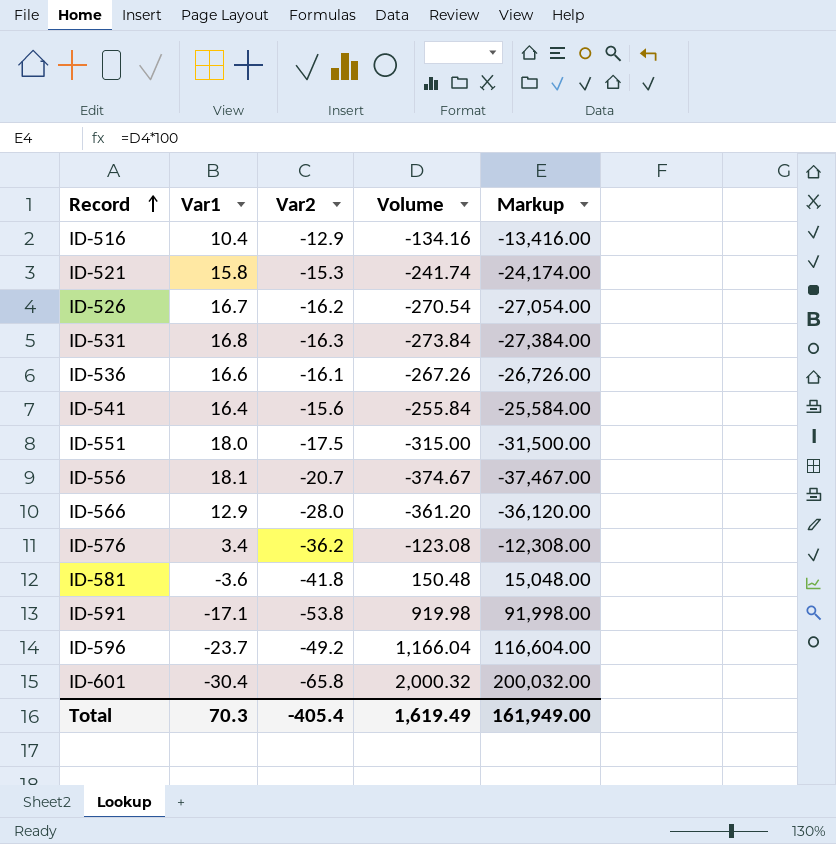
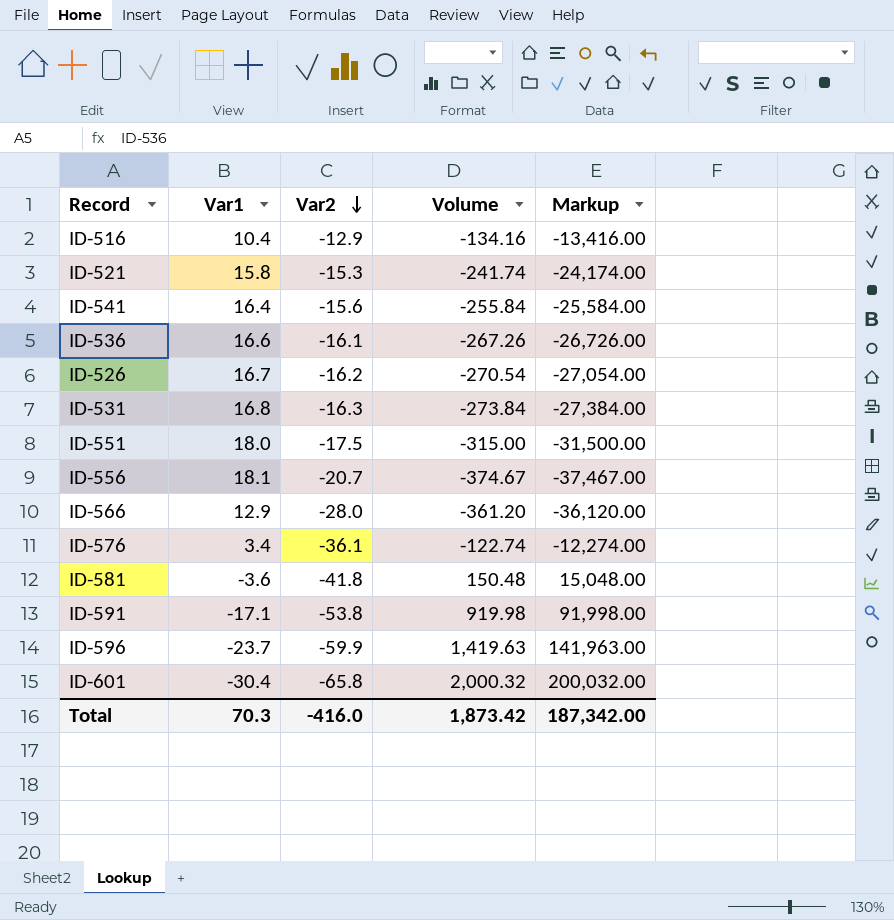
row order: Record ascending -> Var2 descending
ID-576 | Var2: -36.2 -> -36.1
ID-576 | Volume: -123.08 -> -122.74
ID-576 | Markup: -12,308.00 -> -12,274.00
ID-596 | Var2: -49.2 -> -59.9
ID-596 | Volume: 1,166.04 -> 1,419.63
ID-596 | Markup: 116,604.00 -> 141,963.00
Total | Var2: -405.4 -> -416.0
Total | Volume: 1,619.49 -> 1,873.42
Total | Markup: 161,949.00 -> 187,342.00

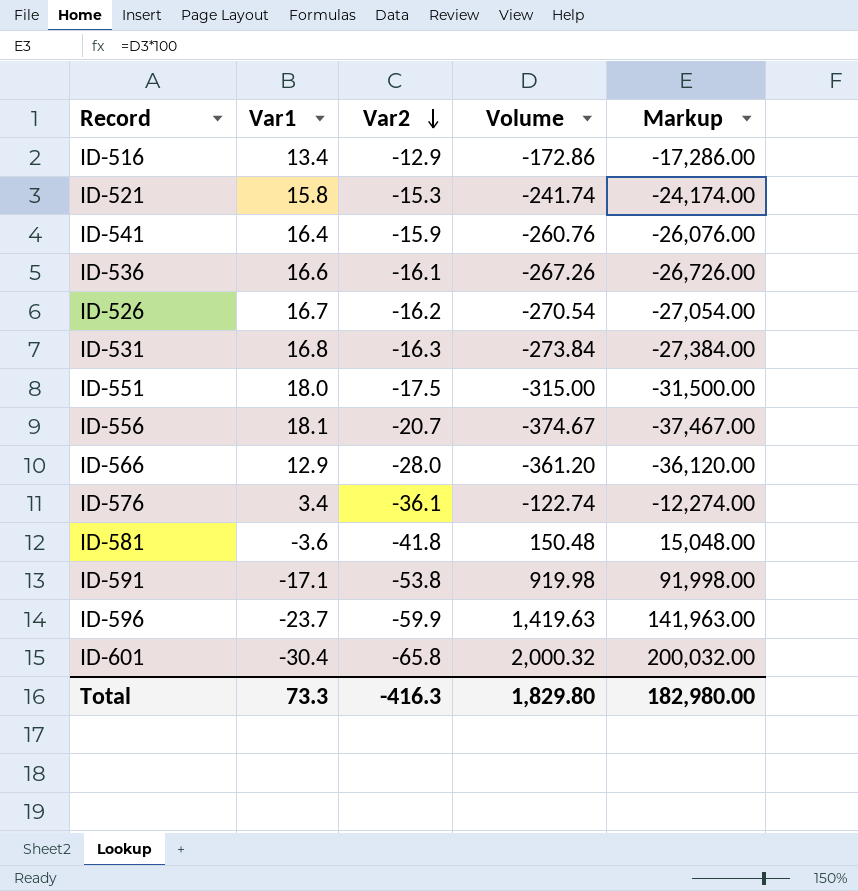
ID-516 | Var1: 10.4 -> 13.4
ID-516 | Volume: -134.16 -> -172.86
ID-516 | Markup: -13,416.00 -> -17,286.00
ID-541 | Var2: -15.6 -> -15.9
ID-541 | Volume: -255.84 -> -260.76
ID-541 | Markup: -25,584.00 -> -26,076.00
Total | Var1: 70.3 -> 73.3
Total | Var2: -416.0 -> -416.3
Total | Volume: 1,873.42 -> 1,829.80
Total | Markup: 187,342.00 -> 182,980.00

